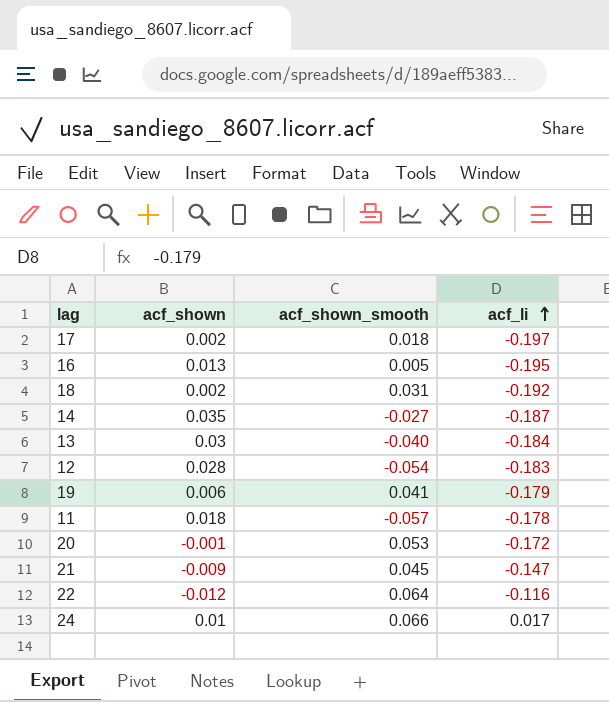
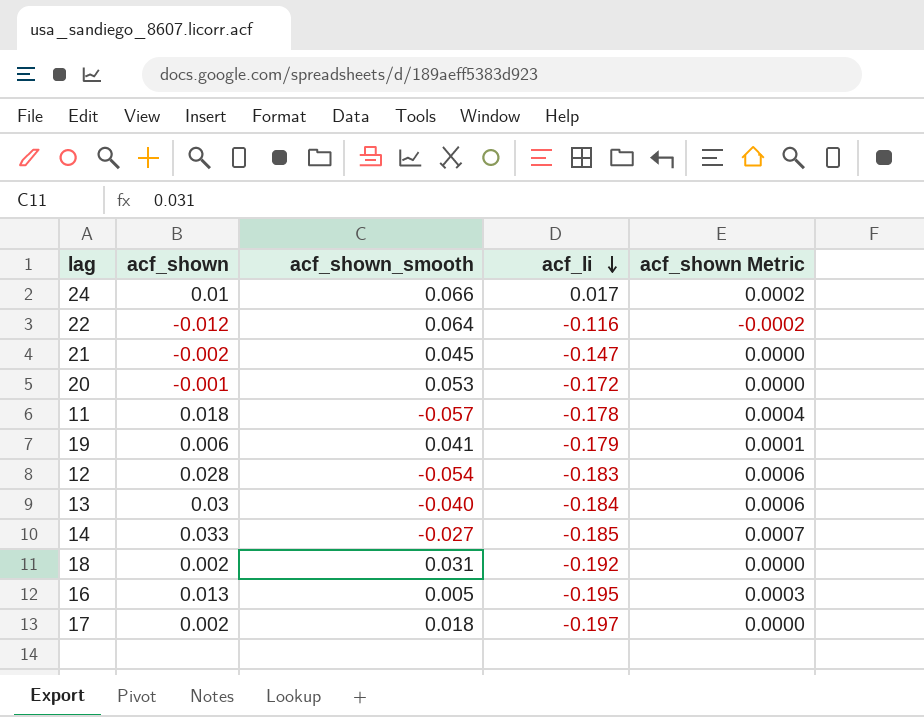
row order: acf_li ascending -> acf_li descending
column acf_shown Metric | formula: none -> [acf_shown] * 0.02
21 | acf_shown: -0.009 -> -0.002
14 | acf_shown: 0.035 -> 0.033
14 | acf_li: -0.187 -> -0.185

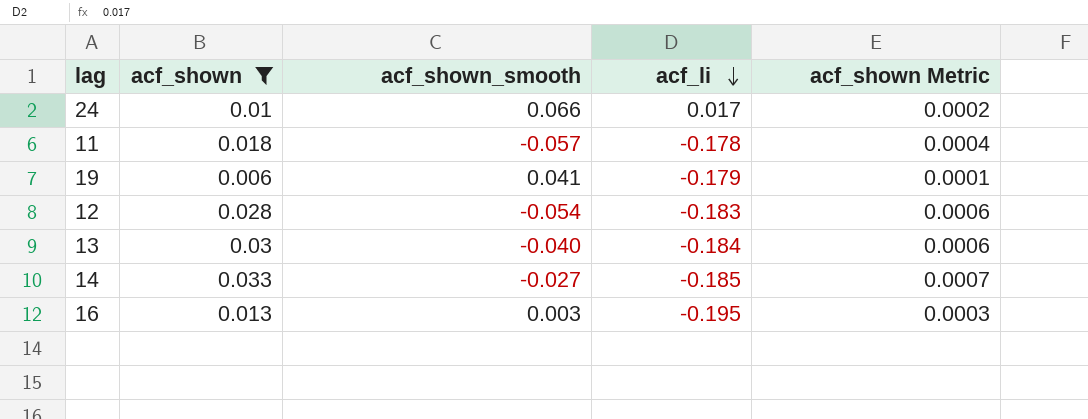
filter: none -> acf_shown >= 0.006
16 | acf_shown_smooth: 0.005 -> 0.003

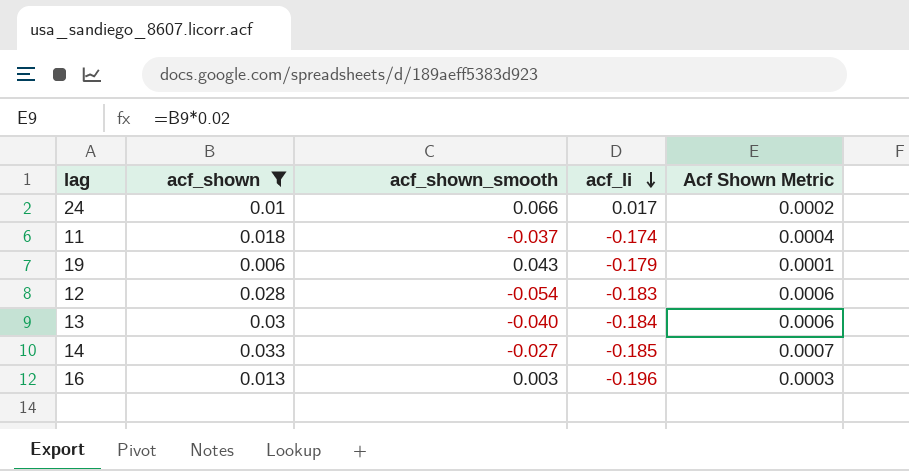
column name: acf_shown Metric -> Acf Shown Metric
11 | acf_shown_smooth: -0.057 -> -0.037
11 | acf_li: -0.178 -> -0.174
19 | acf_shown_smooth: 0.041 -> 0.043
16 | acf_li: -0.195 -> -0.196

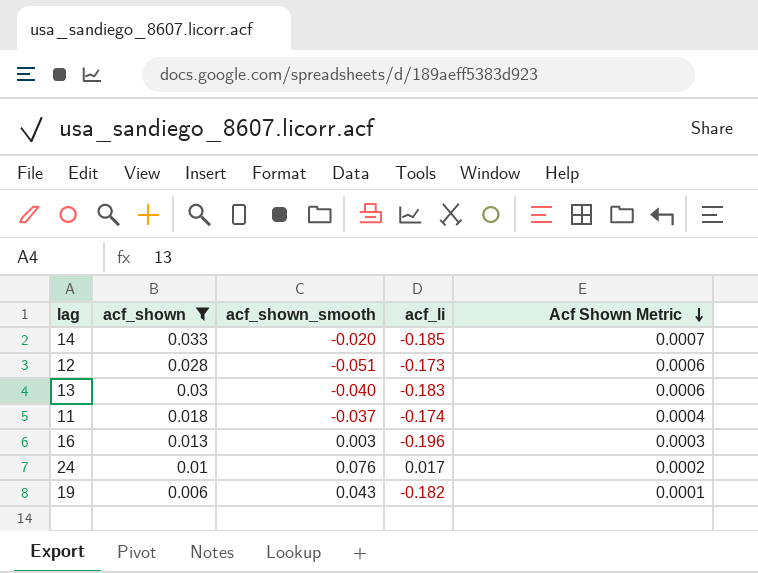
row order: acf_li descending -> Acf Shown Metric descending
14 | acf_shown_smooth: -0.027 -> -0.020
12 | acf_shown_smooth: -0.054 -> -0.051
12 | acf_li: -0.183 -> -0.173
13 | acf_li: -0.184 -> -0.183
24 | acf_shown_smooth: 0.066 -> 0.076
19 | acf_li: -0.179 -> -0.182

